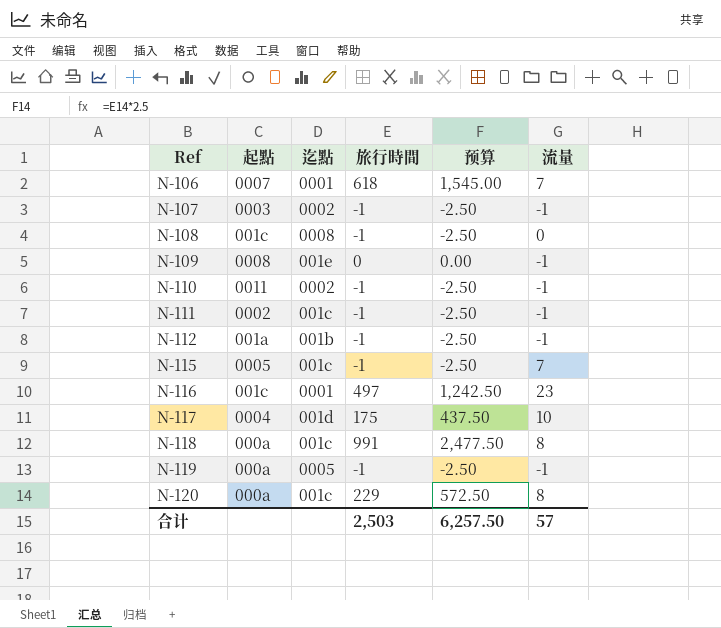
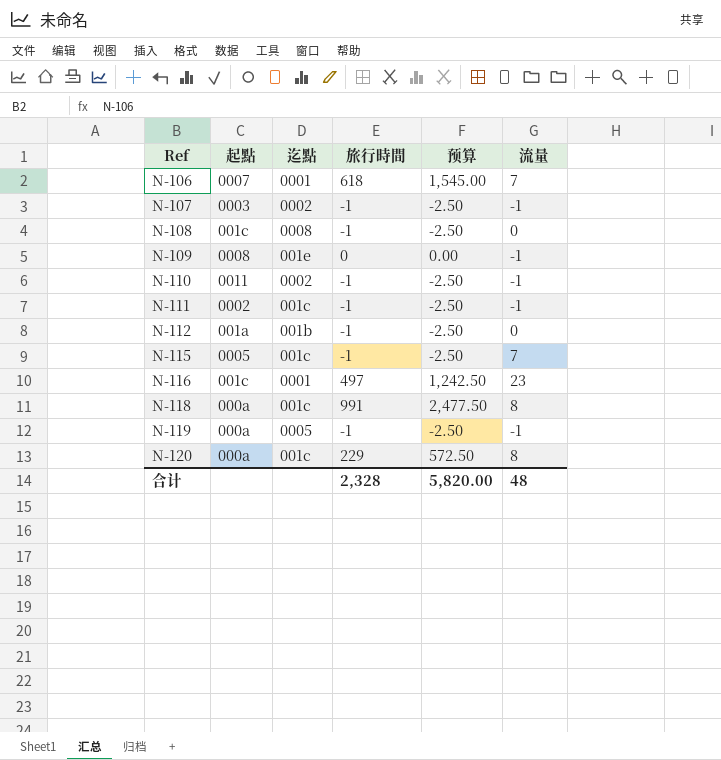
row N-117: 0004 | 001d | 175 | 437.50 | 10 -> none
N-112 | 流量: -1 -> 0
合计 | 旅行時間: 2,503 -> 2,328
合计 | 预算: 6,257.50 -> 5,820.00
合计 | 流量: 57 -> 48

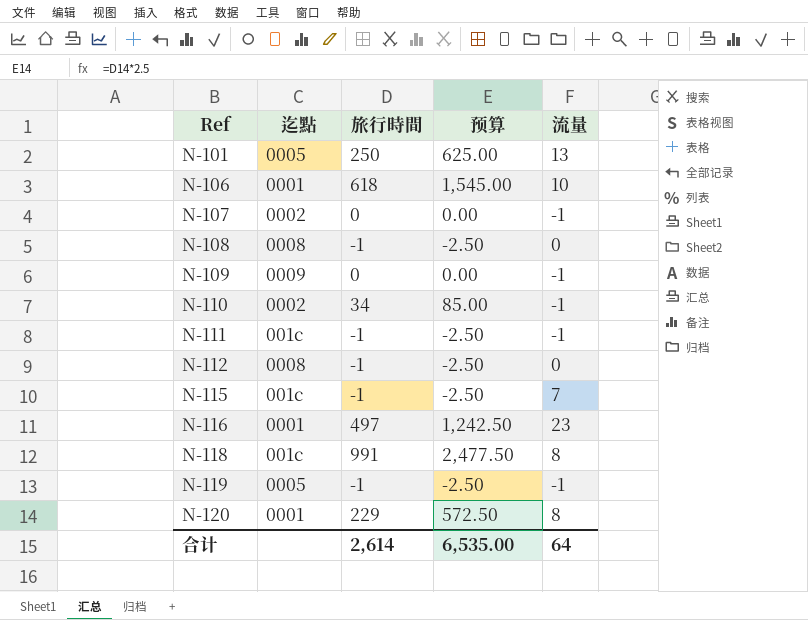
column 起點 | position: 2 -> none
row N-101: none -> 0005 | 250 | 625.00 | 13
N-106 | 流量: 7 -> 10
N-107 | 旅行時間: -1 -> 0
N-107 | 预算: -2.50 -> 0.00
N-109 | 迄點: 001e -> 0009
N-110 | 旅行時間: -1 -> 34
N-110 | 预算: -2.50 -> 85.00
N-112 | 迄點: 001b -> 0008
N-120 | 迄點: 001c -> 0001
合计 | 旅行時間: 2,328 -> 2,614
合计 | 预算: 5,820.00 -> 6,535.00
合计 | 流量: 48 -> 64

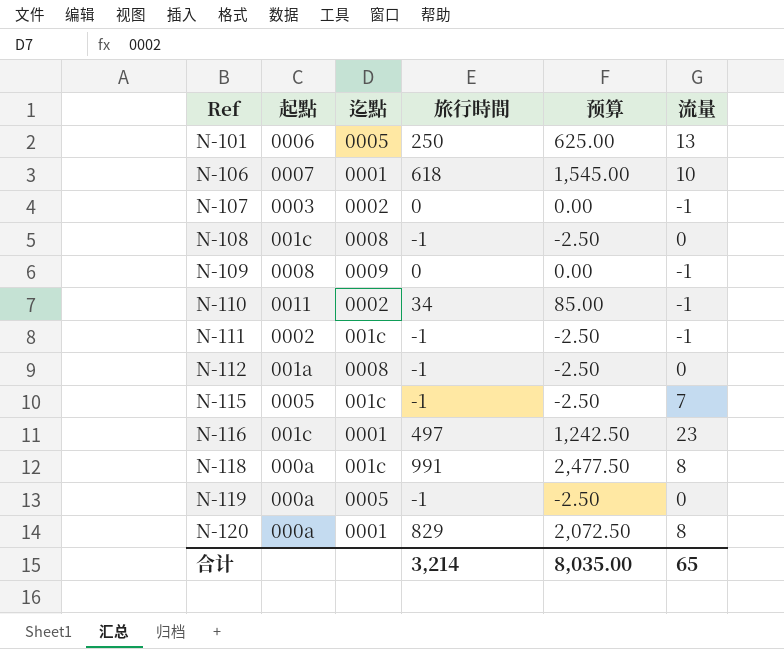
column 起點 | position: none -> 2
N-119 | 流量: -1 -> 0
N-120 | 旅行時間: 229 -> 829
N-120 | 预算: 572.50 -> 2,072.50
合计 | 旅行時間: 2,614 -> 3,214
合计 | 预算: 6,535.00 -> 8,035.00
合计 | 流量: 64 -> 65

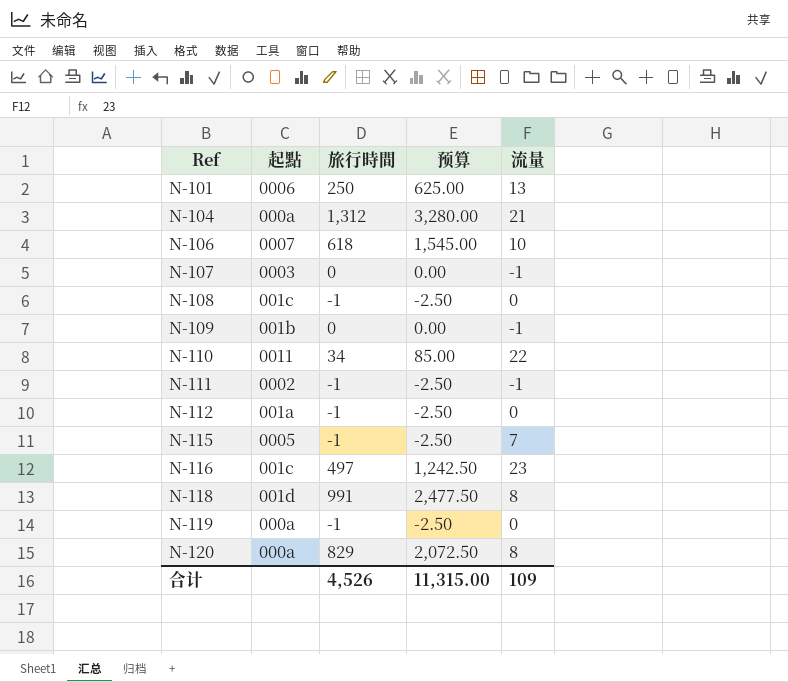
column 迄點 | position: 3 -> none
row N-104: none -> 000a | 1,312 | 3,280.00 | 21
N-109 | 起點: 0008 -> 001b
N-110 | 流量: -1 -> 22
N-118 | 起點: 000a -> 001d
合计 | 旅行時間: 3,214 -> 4,526
合计 | 预算: 8,035.00 -> 11,315.00
合计 | 流量: 65 -> 109

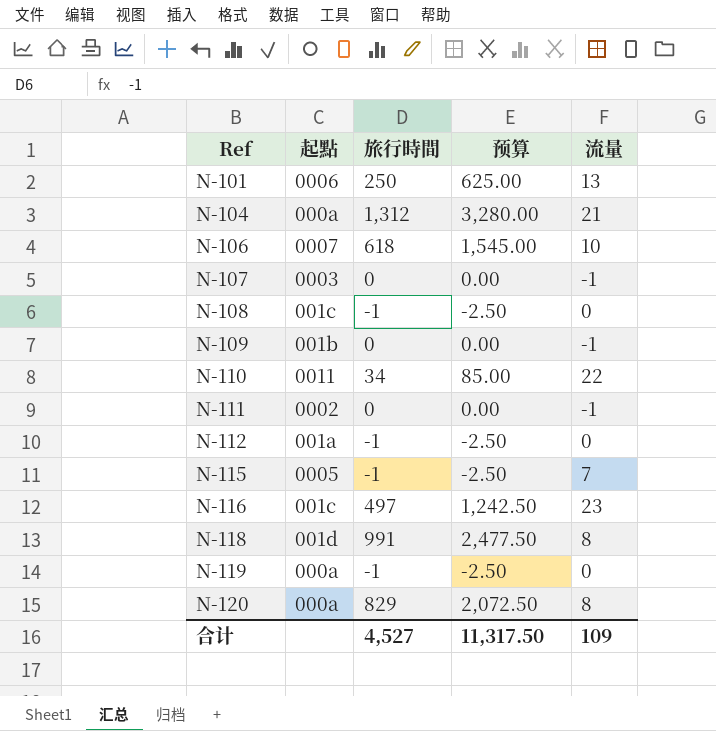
N-111 | 旅行時間: -1 -> 0
N-111 | 预算: -2.50 -> 0.00
合计 | 旅行時間: 4,526 -> 4,527
合计 | 预算: 11,315.00 -> 11,317.50

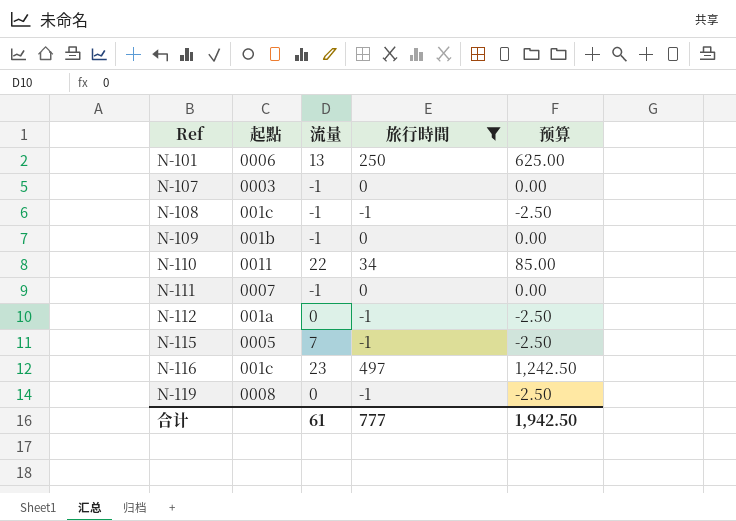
filter: none -> 旅行時間 <= 497
column 流量 | position: 5 -> 3
N-108 | 流量: 0 -> -1
N-111 | 起點: 0002 -> 0007
N-119 | 起點: 000a -> 0008
合计 | 流量: 109 -> 61
合计 | 旅行時間: 4,527 -> 777
合计 | 预算: 11,317.50 -> 1,942.50

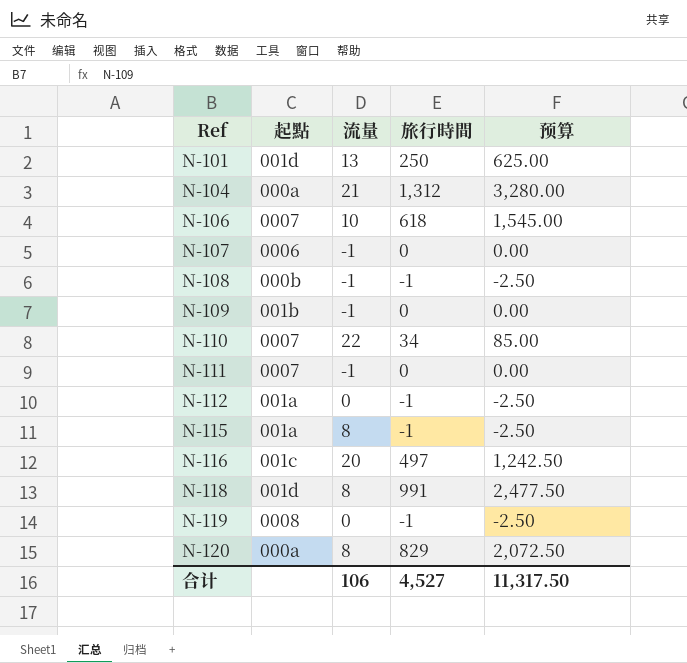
filter: 旅行時間 <= 497 -> none
N-101 | 起點: 0006 -> 001d
N-107 | 起點: 0003 -> 0006
N-108 | 起點: 001c -> 000b
N-110 | 起點: 0011 -> 0007
N-115 | 起點: 0005 -> 001a
N-115 | 流量: 7 -> 8
N-116 | 流量: 23 -> 20
合计 | 流量: 61 -> 106
合计 | 旅行時間: 777 -> 4,527
合计 | 预算: 1,942.50 -> 11,317.50

